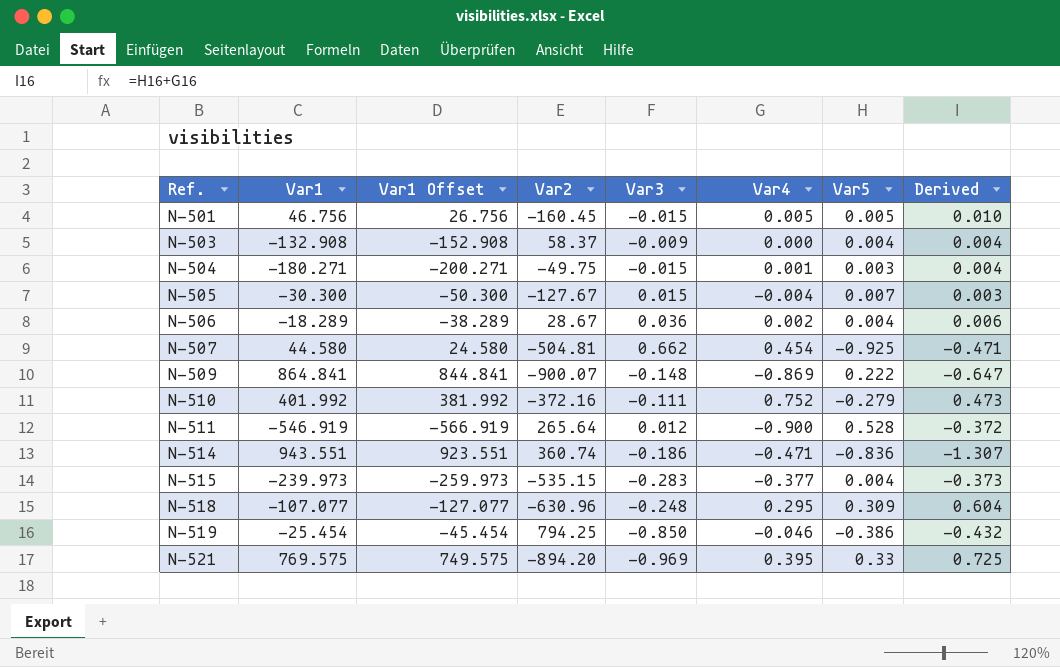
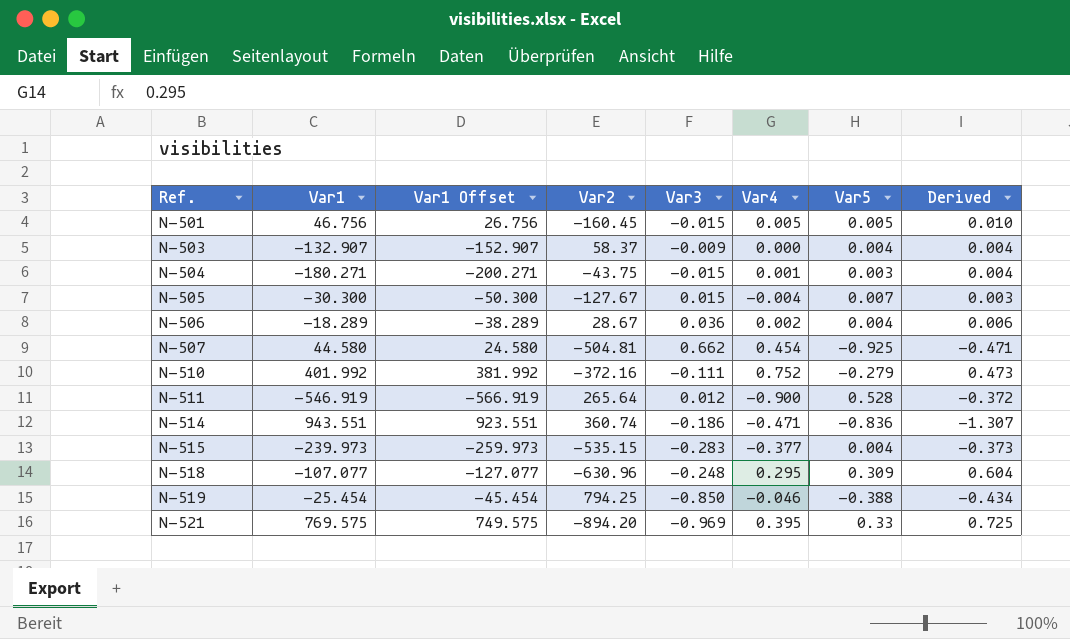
row N-509: 864.841 | 844.841 | -900.07 | -0.148 | -0.869 | 0.222 | -0.647 -> none
N-503 | Var1: -132.908 -> -132.907
N-503 | Var1 Offset: -152.908 -> -152.907
N-504 | Var2: -49.75 -> -43.75
N-519 | Var5: -0.386 -> -0.388
N-519 | Derived: -0.432 -> -0.434

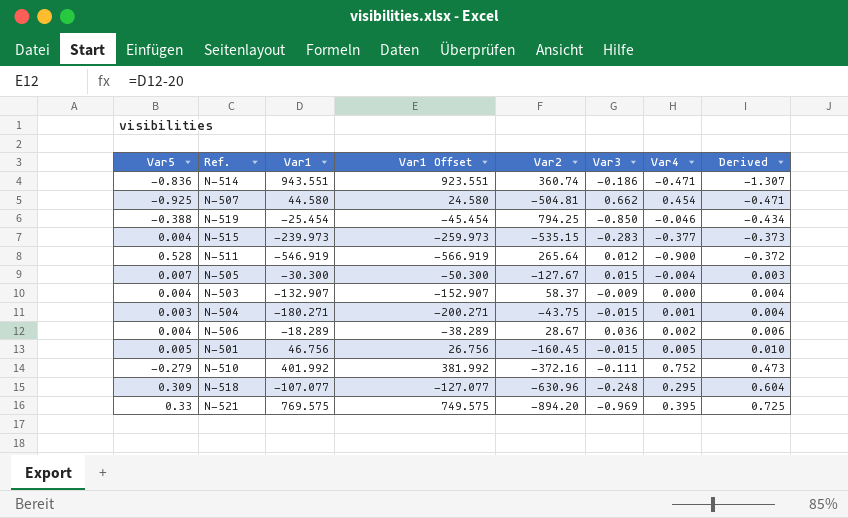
row order: Ref. ascending -> Derived ascending
column Var5 | position: 7 -> 1

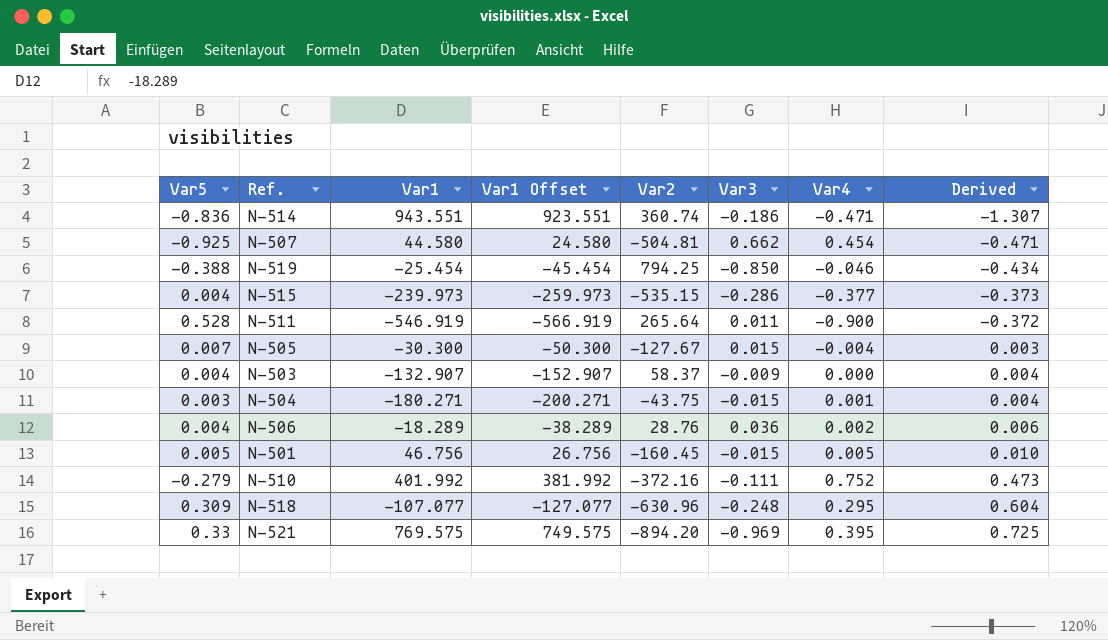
N-515 | Var3: -0.283 -> -0.286
N-511 | Var3: 0.012 -> 0.011
N-506 | Var2: 28.67 -> 28.76

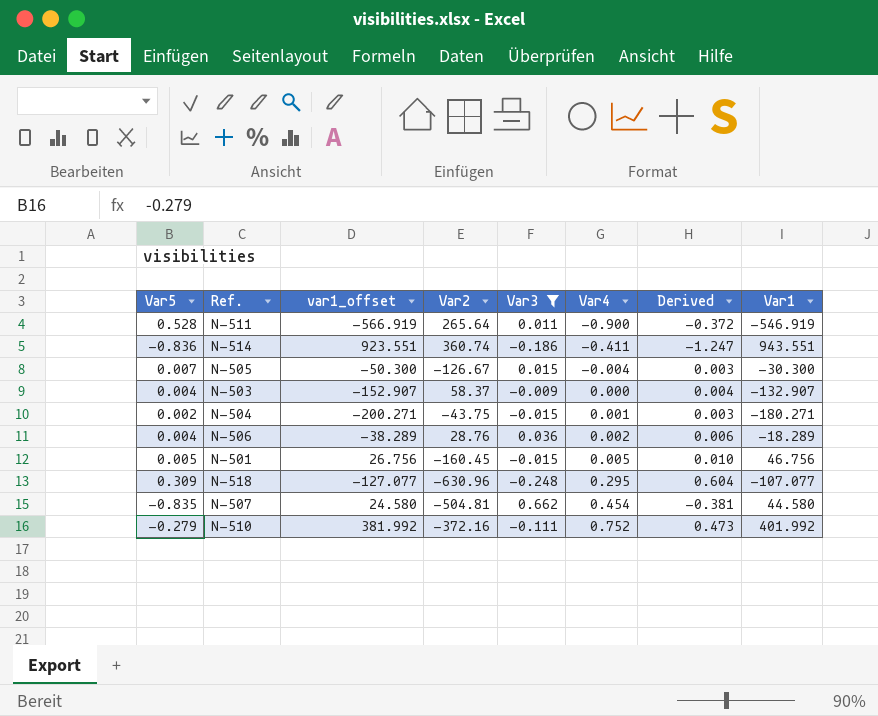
filter: none -> Var3 >= -0.248
row order: Derived ascending -> Var4 ascending
column name: Var1 Offset -> var1_offset
column Var1 | position: 3 -> 8
N-514 | Var4: -0.471 -> -0.411
N-514 | Derived: -1.307 -> -1.247
N-505 | Var2: -127.67 -> -126.67
N-504 | Var5: 0.003 -> 0.002
N-504 | Derived: 0.004 -> 0.003
N-507 | Var5: -0.925 -> -0.835
N-507 | Derived: -0.471 -> -0.381

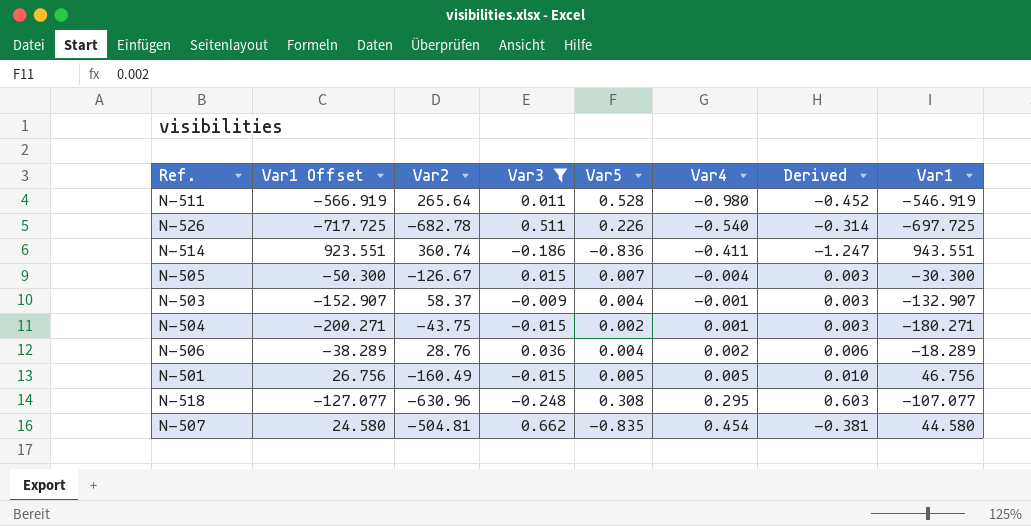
column name: var1_offset -> Var1 Offset
column Var5 | position: 1 -> 5
row N-510: -0.279 | 381.992 | -372.16 | -0.111 | 0.752 | 0.473 | 401.992 -> none
N-511 | Var4: -0.900 -> -0.980
N-511 | Derived: -0.372 -> -0.452
row N-526: none -> -717.725 | -682.78 | 0.511 | 0.226 | -0.540 | -0.314 | -697.725
N-503 | Var4: 0.000 -> -0.001
N-503 | Derived: 0.004 -> 0.003
N-501 | Var2: -160.45 -> -160.49
N-518 | Var5: 0.309 -> 0.308
N-518 | Derived: 0.604 -> 0.603

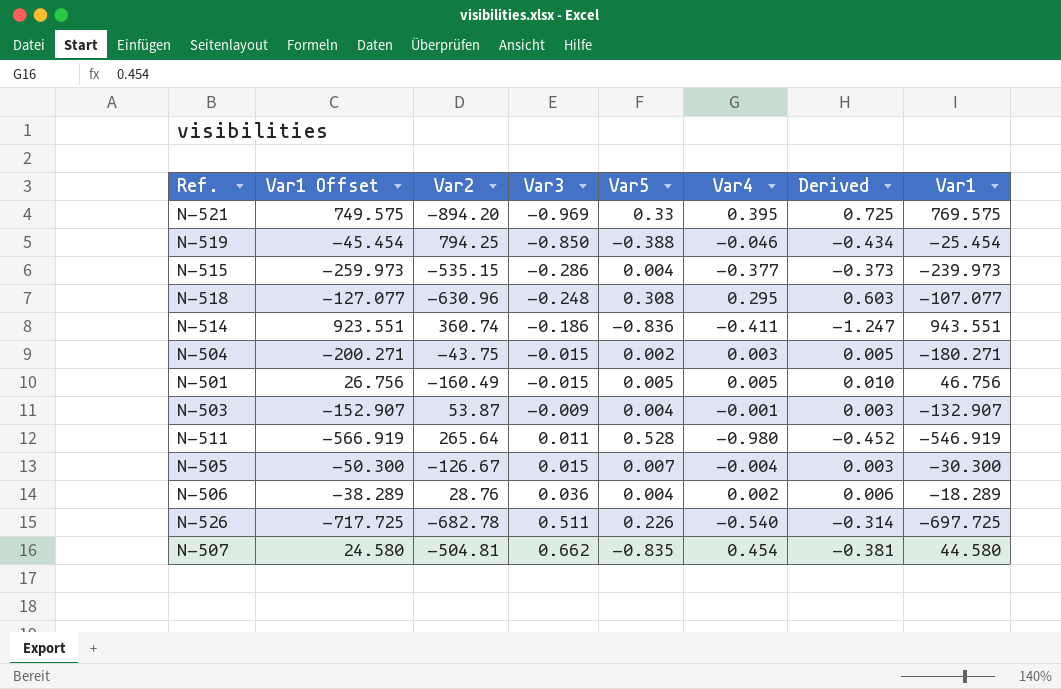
filter: Var3 >= -0.248 -> none
row order: Var4 ascending -> Var3 ascending
N-504 | Var4: 0.001 -> 0.003
N-504 | Derived: 0.003 -> 0.005
N-503 | Var2: 58.37 -> 53.87

